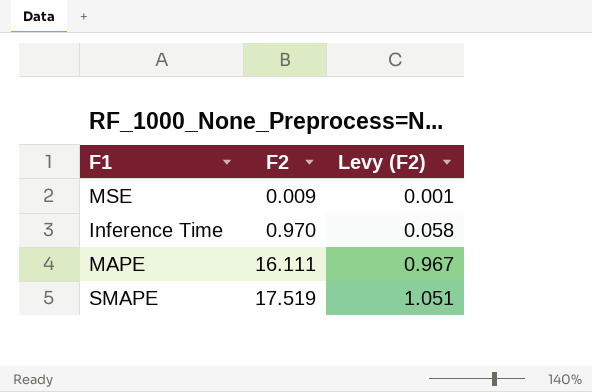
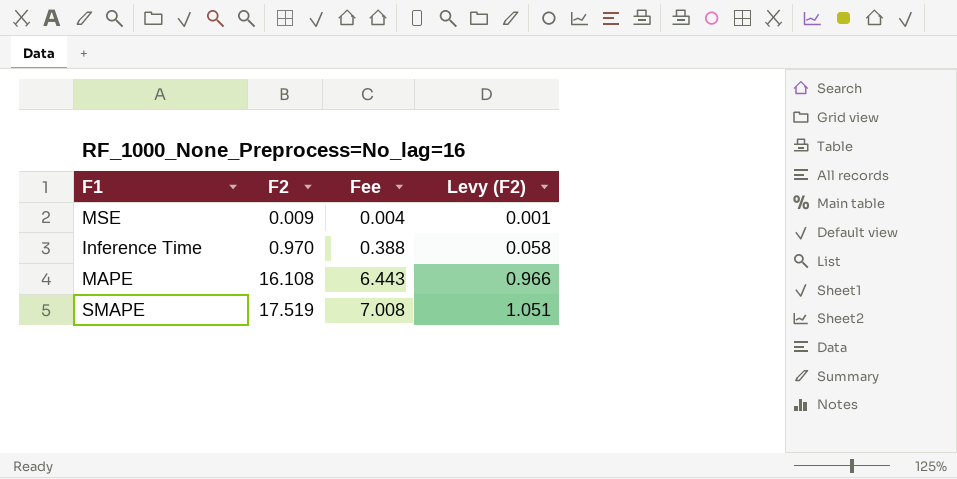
column Fee | formula: none -> [F2] * 0.4
MAPE | F2: 16.111 -> 16.108
MAPE | Levy (F2): 0.967 -> 0.966

